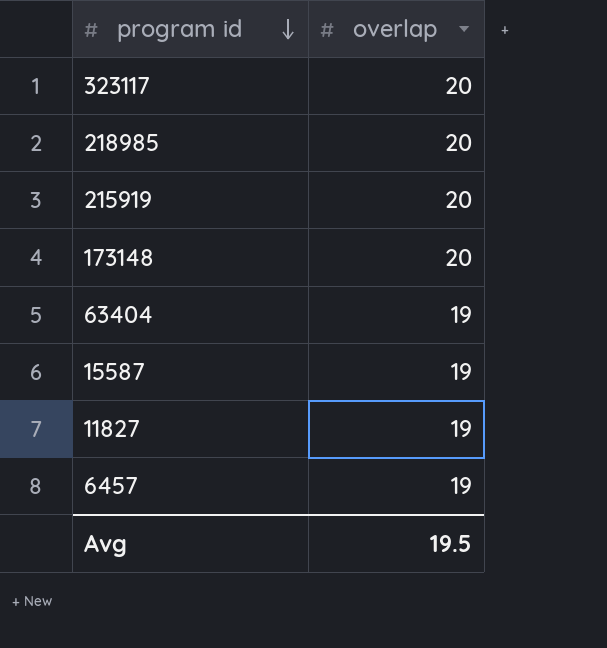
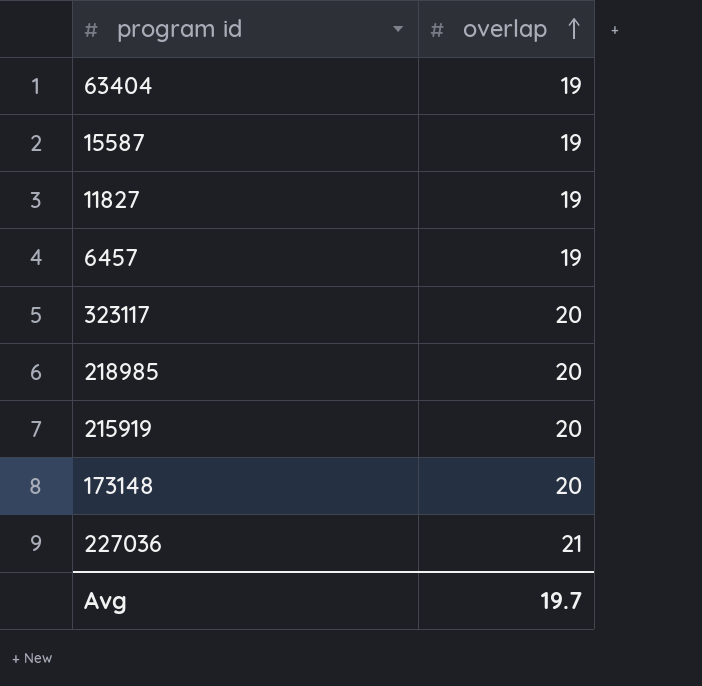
row order: program id descending -> overlap ascending
row 227036: none -> 21
Avg | overlap: 19.5 -> 19.7

